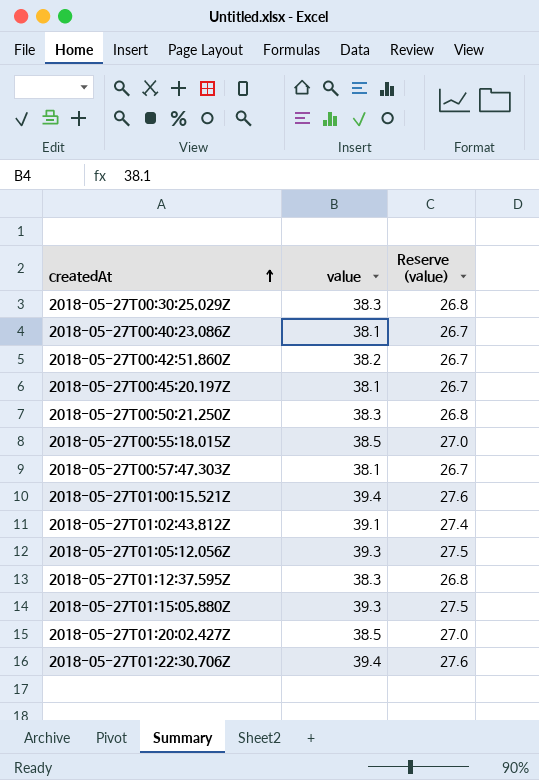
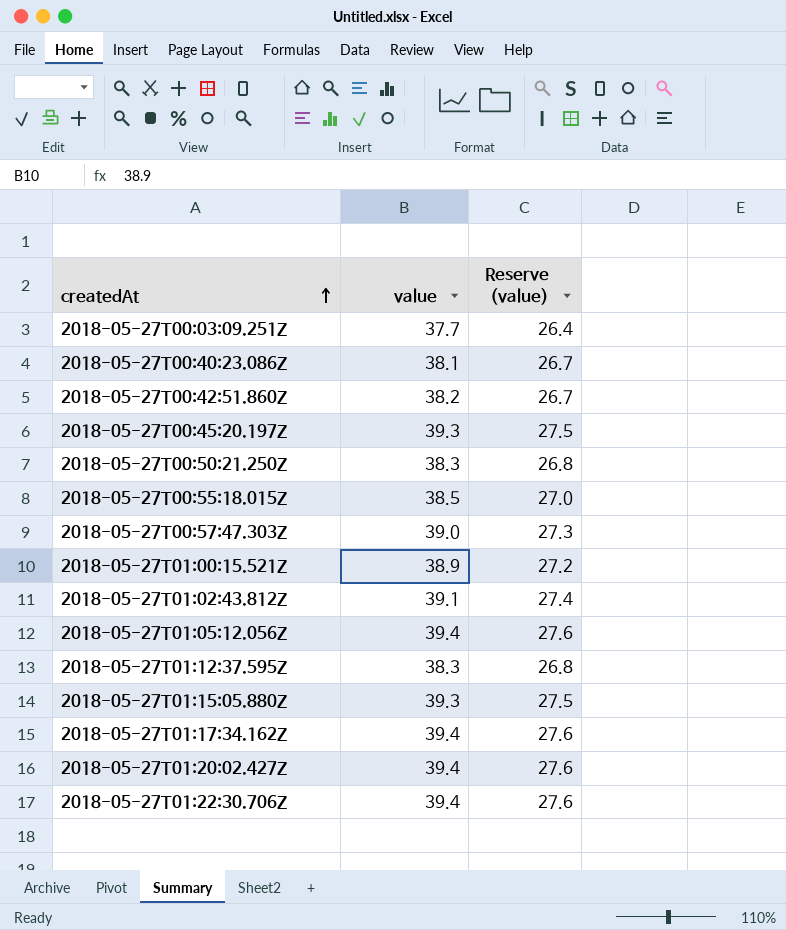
row 2018-05-27T00:30:25.029Z: 38.3 | 26.8 -> none
row 2018-05-27T00:03:09.251Z: none -> 37.7 | 26.4
2018-05-27T00:45:20.197Z | value: 38.1 -> 39.3
2018-05-27T00:45:20.197Z | Reserve (value): 26.7 -> 27.5
2018-05-27T00:57:47.303Z | value: 38.1 -> 39.0
2018-05-27T00:57:47.303Z | Reserve (value): 26.7 -> 27.3
2018-05-27T01:00:15.521Z | value: 39.4 -> 38.9
2018-05-27T01:00:15.521Z | Reserve (value): 27.6 -> 27.2
2018-05-27T01:05:12.056Z | value: 39.3 -> 39.4
2018-05-27T01:05:12.056Z | Reserve (value): 27.5 -> 27.6
row 2018-05-27T01:17:34.162Z: none -> 39.4 | 27.6
2018-05-27T01:20:02.427Z | value: 38.5 -> 39.4
2018-05-27T01:20:02.427Z | Reserve (value): 27.0 -> 27.6

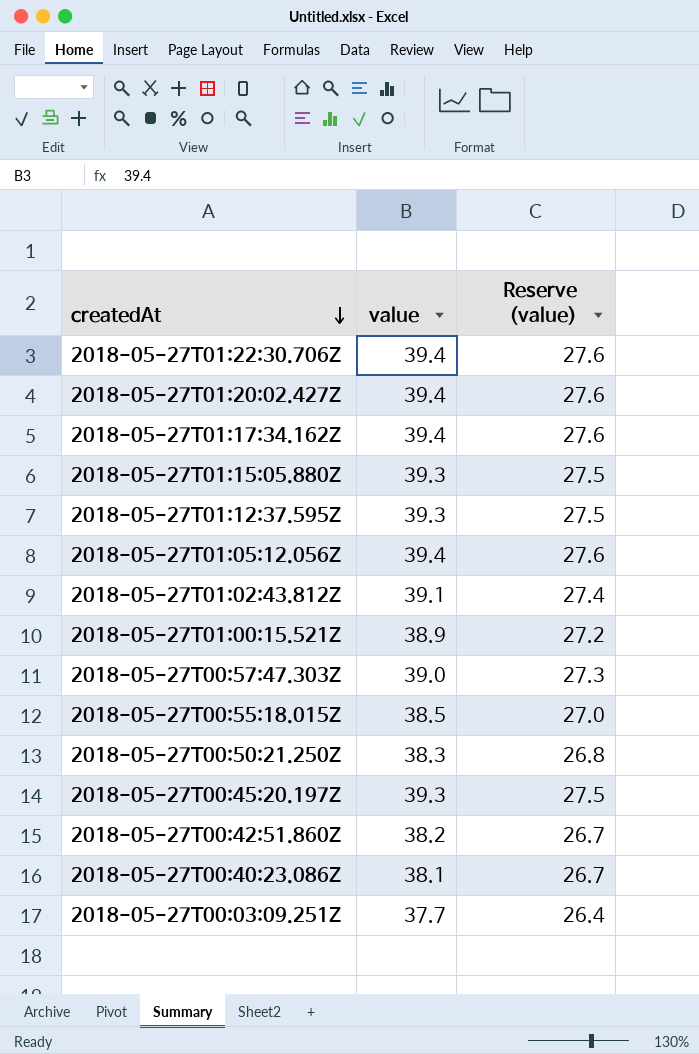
row order: createdAt ascending -> createdAt descending
2018-05-27T01:12:37.595Z | value: 38.3 -> 39.3
2018-05-27T01:12:37.595Z | Reserve (value): 26.8 -> 27.5

